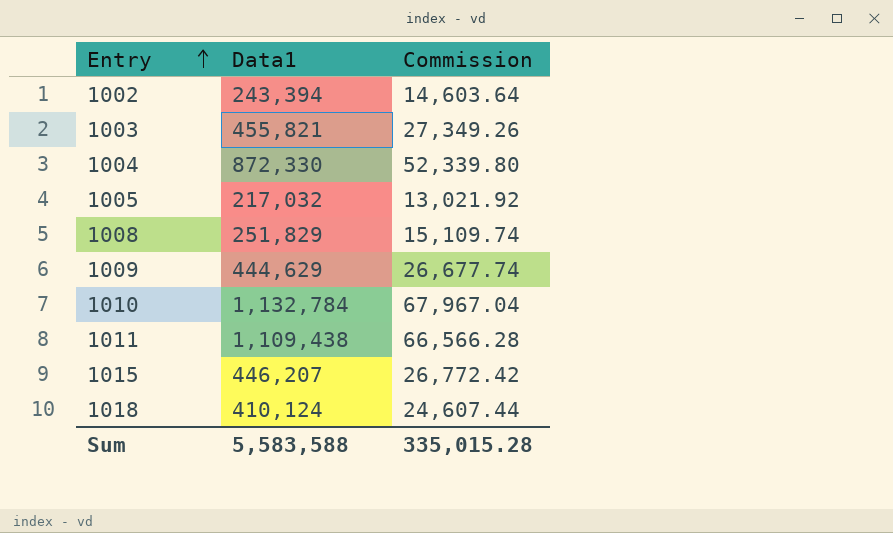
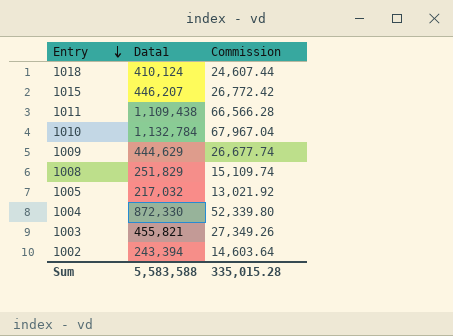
row order: Entry ascending -> Entry descending

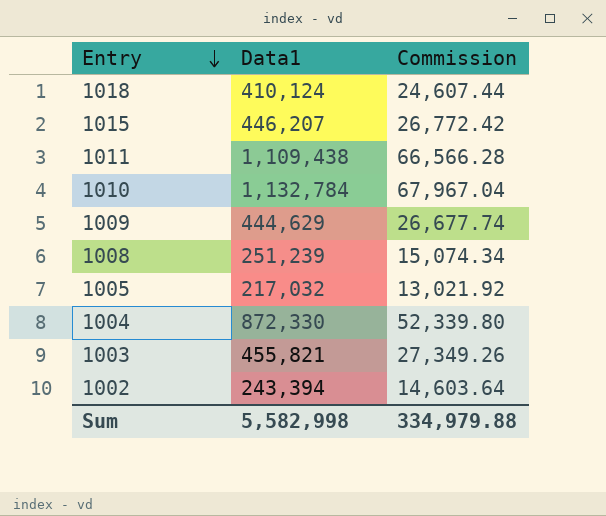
1008 | Data1: 251,829 -> 251,239
1008 | Commission: 15,109.74 -> 15,074.34
Sum | Data1: 5,583,588 -> 5,582,998
Sum | Commission: 335,015.28 -> 334,979.88

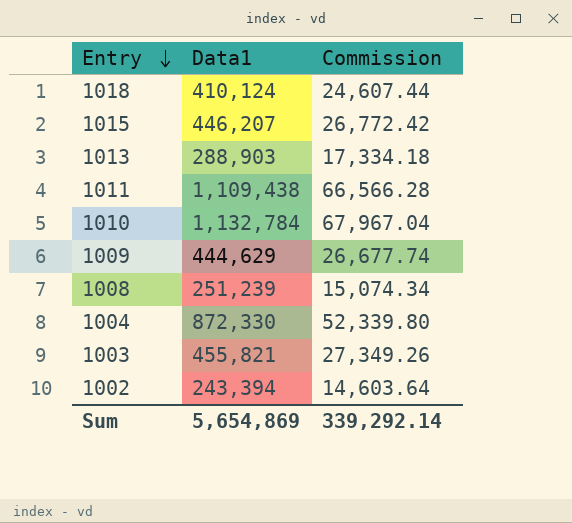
row 1005: 217,032 | 13,021.92 -> none
row 1013: none -> 288,903 | 17,334.18
Sum | Data1: 5,582,998 -> 5,654,869
Sum | Commission: 334,979.88 -> 339,292.14

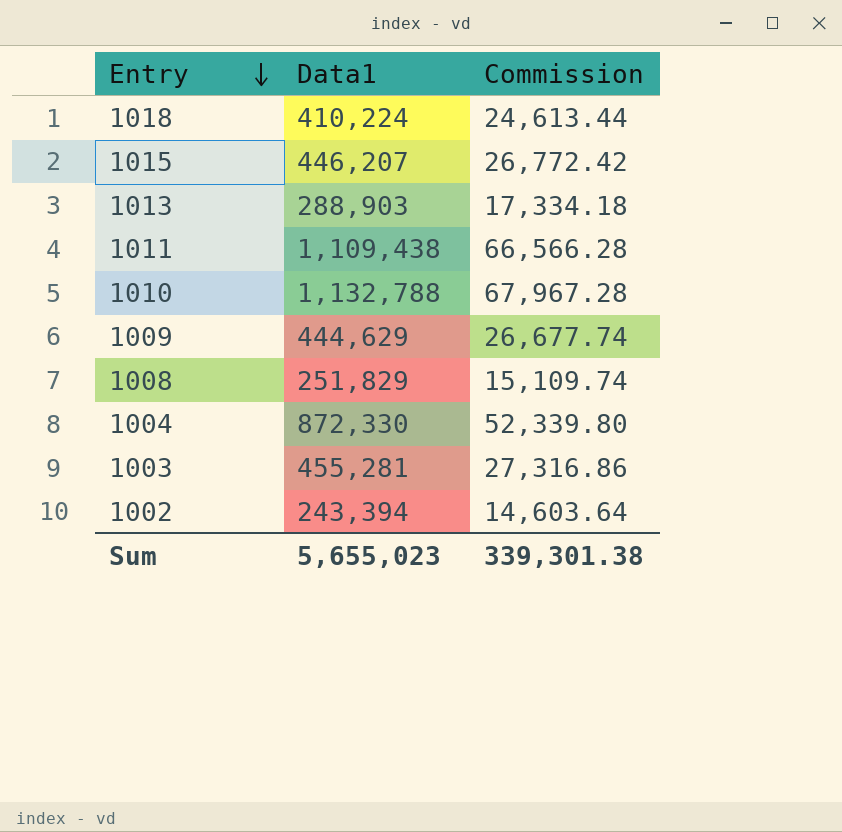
1018 | Data1: 410,124 -> 410,224
1018 | Commission: 24,607.44 -> 24,613.44
1010 | Data1: 1,132,784 -> 1,132,788
1010 | Commission: 67,967.04 -> 67,967.28
1008 | Data1: 251,239 -> 251,829
1008 | Commission: 15,074.34 -> 15,109.74
1003 | Data1: 455,821 -> 455,281
1003 | Commission: 27,349.26 -> 27,316.86
Sum | Data1: 5,654,869 -> 5,655,023
Sum | Commission: 339,292.14 -> 339,301.38

